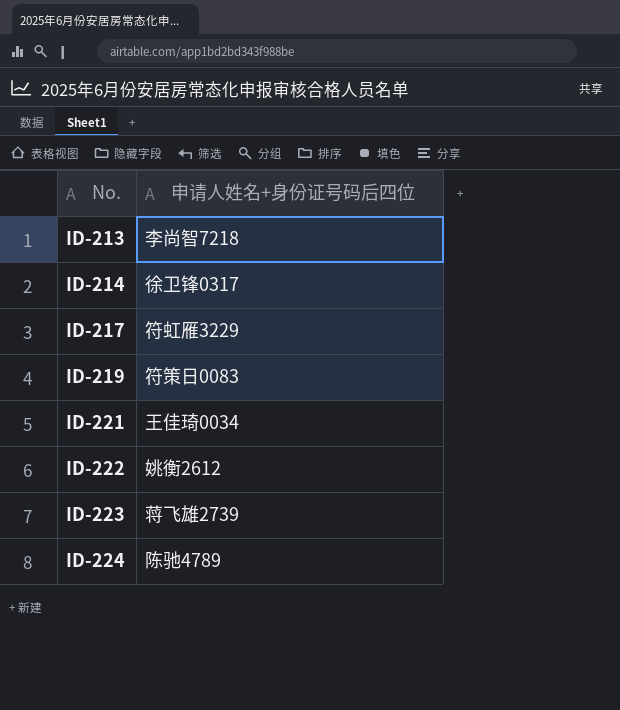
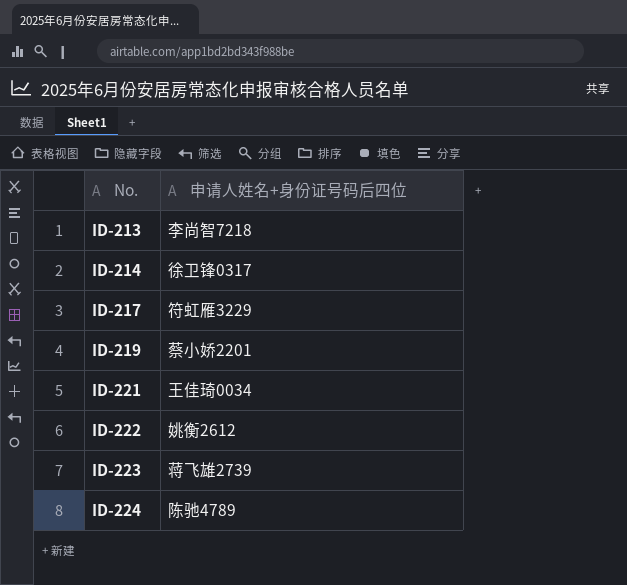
ID-219 | 申请人姓名+身份证号码后四位: 符策日0083 -> 蔡小娇2201

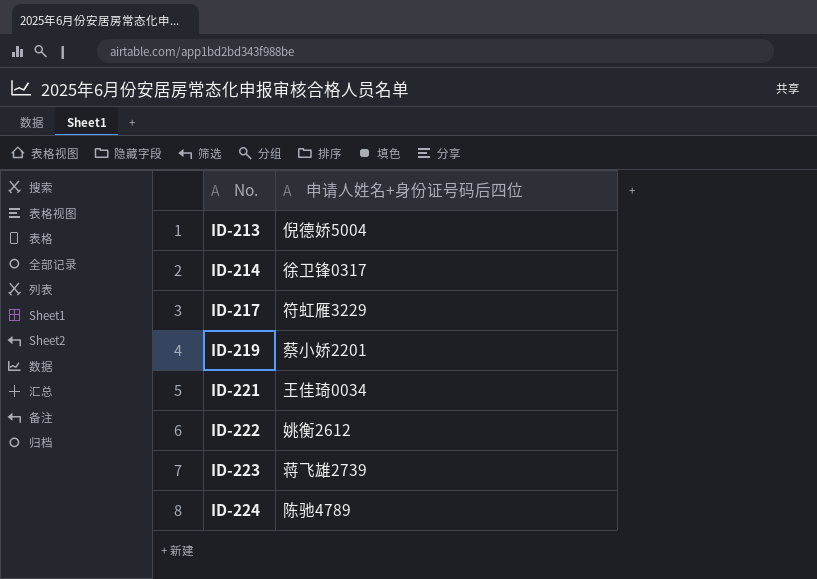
ID-213 | 申请人姓名+身份证号码后四位: 李尚智7218 -> 倪德娇5004

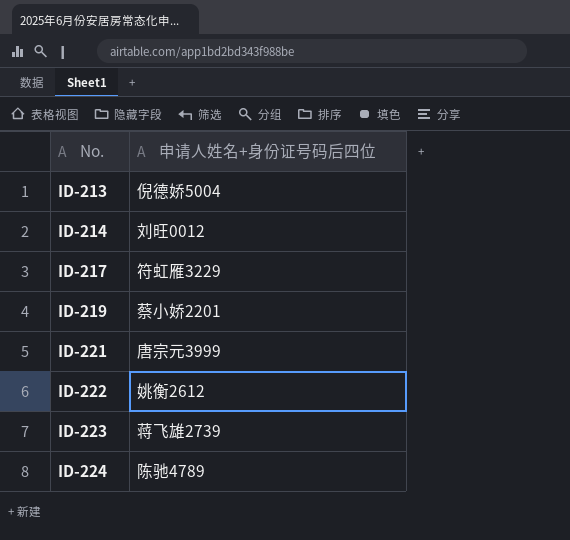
ID-214 | 申请人姓名+身份证号码后四位: 徐卫锋0317 -> 刘旺0012
ID-221 | 申请人姓名+身份证号码后四位: 王佳琦0034 -> 唐宗元3999

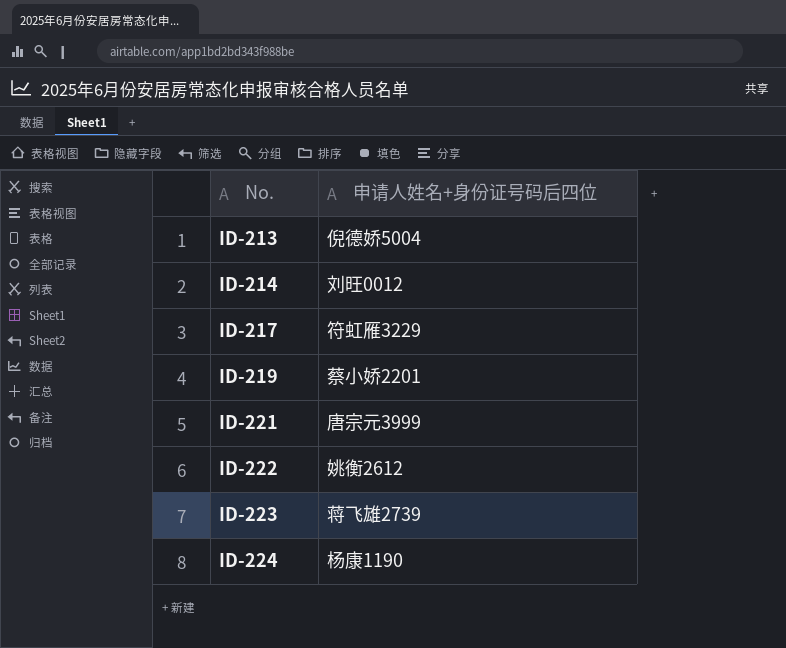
ID-224 | 申请人姓名+身份证号码后四位: 陈驰4789 -> 杨康1190

